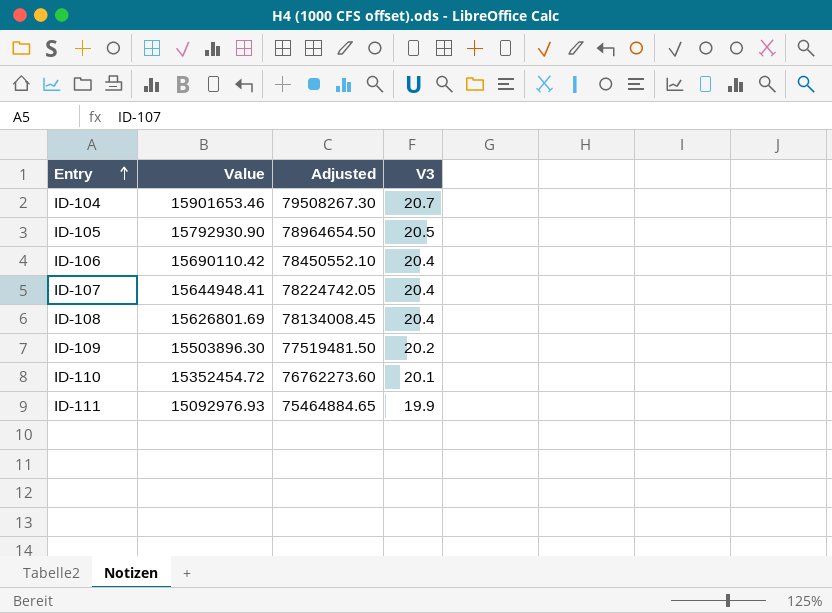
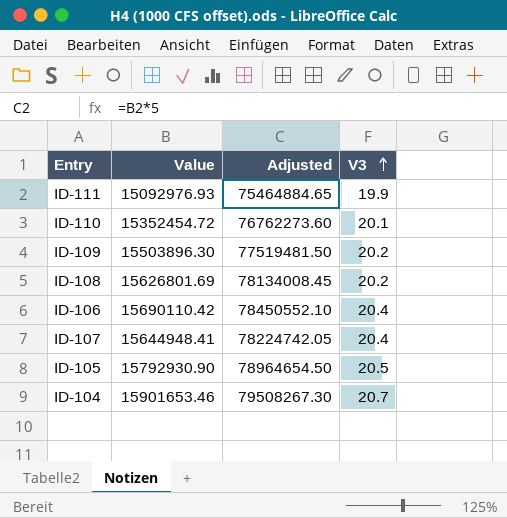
row order: Entry ascending -> V3 ascending
ID-108 | V3: 20.4 -> 20.2

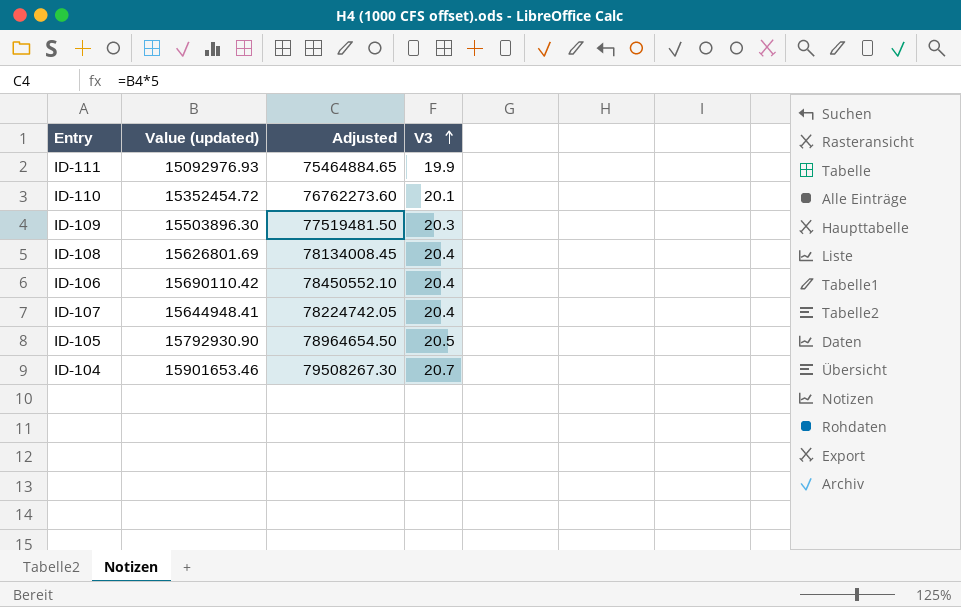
column name: Value -> Value (updated)
ID-109 | V3: 20.2 -> 20.3
ID-108 | V3: 20.2 -> 20.4

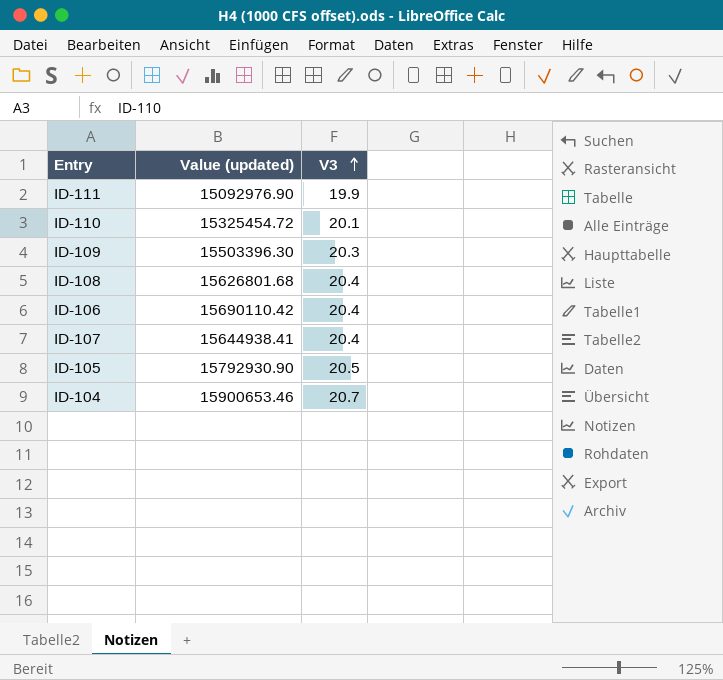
column Adjusted | formula: [Value (updated)] * 5 -> none
ID-111 | Value (updated): 15092976.93 -> 15092976.90
ID-110 | Value (updated): 15352454.72 -> 15325454.72
ID-109 | Value (updated): 15503896.30 -> 15503396.30
ID-108 | Value (updated): 15626801.69 -> 15626801.68
ID-107 | Value (updated): 15644948.41 -> 15644938.41
ID-104 | Value (updated): 15901653.46 -> 15900653.46

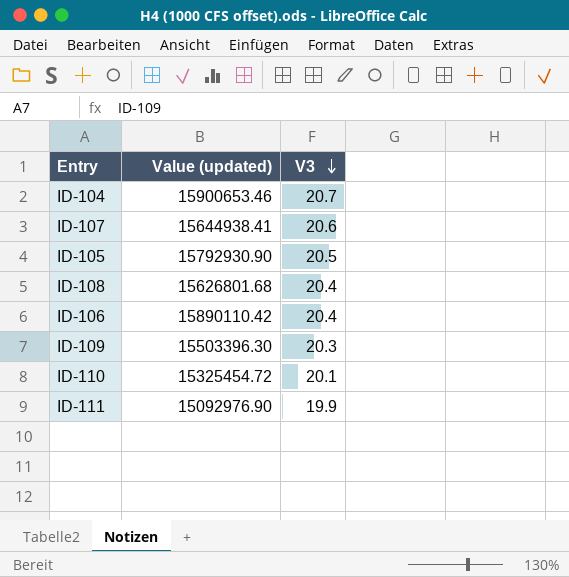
row order: V3 ascending -> V3 descending
ID-107 | V3: 20.4 -> 20.6
ID-106 | Value (updated): 15690110.42 -> 15890110.42

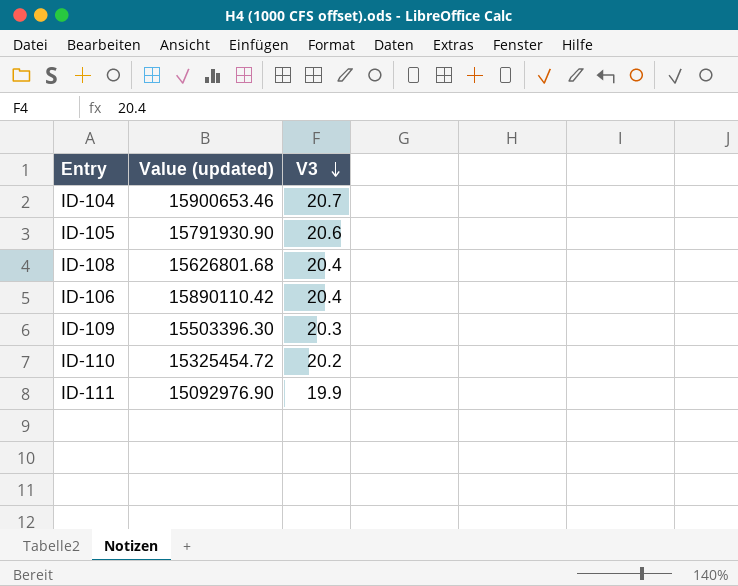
row ID-107: 15644938.41 | 20.6 -> none
ID-105 | Value (updated): 15792930.90 -> 15791930.90
ID-105 | V3: 20.5 -> 20.6
ID-110 | V3: 20.1 -> 20.2

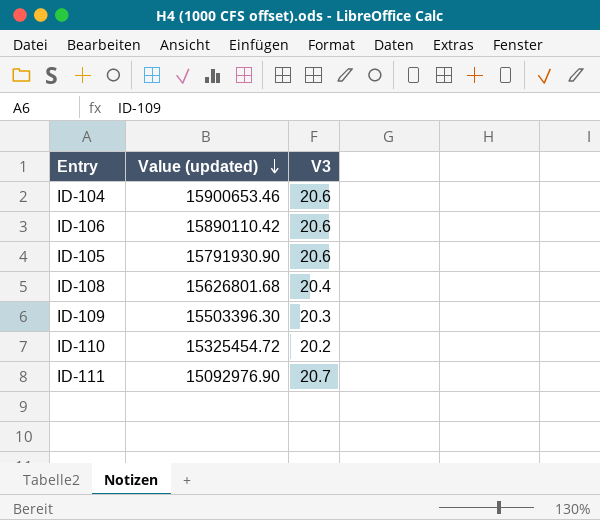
row order: V3 descending -> Value (updated) descending
ID-104 | V3: 20.7 -> 20.6
ID-106 | V3: 20.4 -> 20.6
ID-111 | V3: 19.9 -> 20.7

